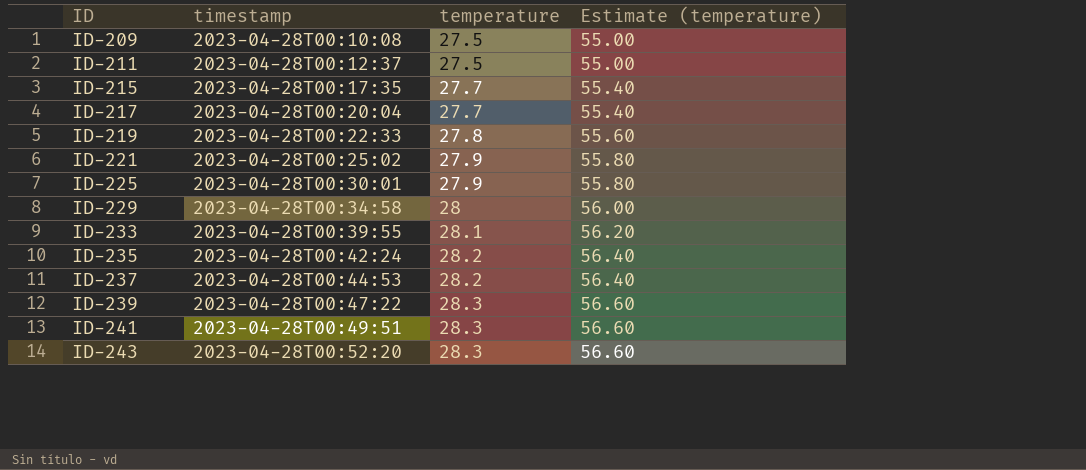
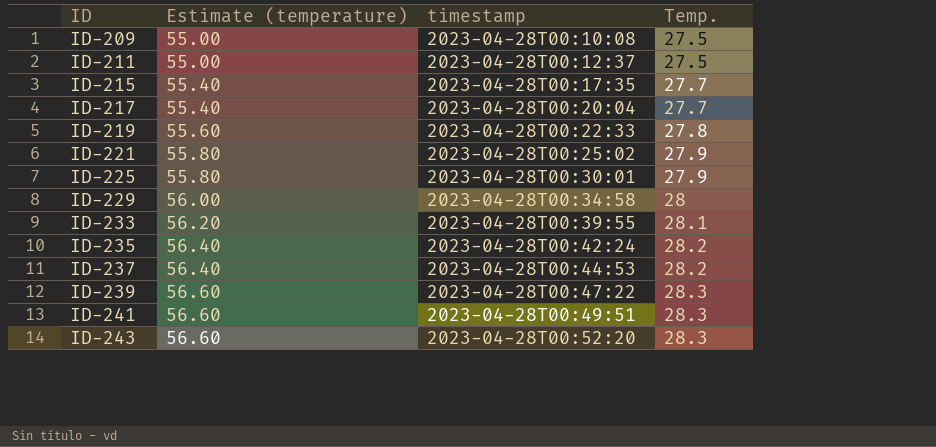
column Estimate (temperature) | position: 4 -> 2
column name: temperature -> Temp.

